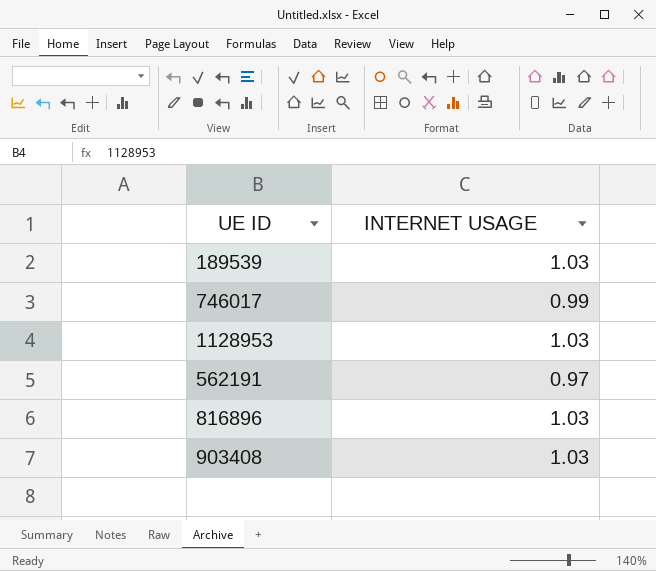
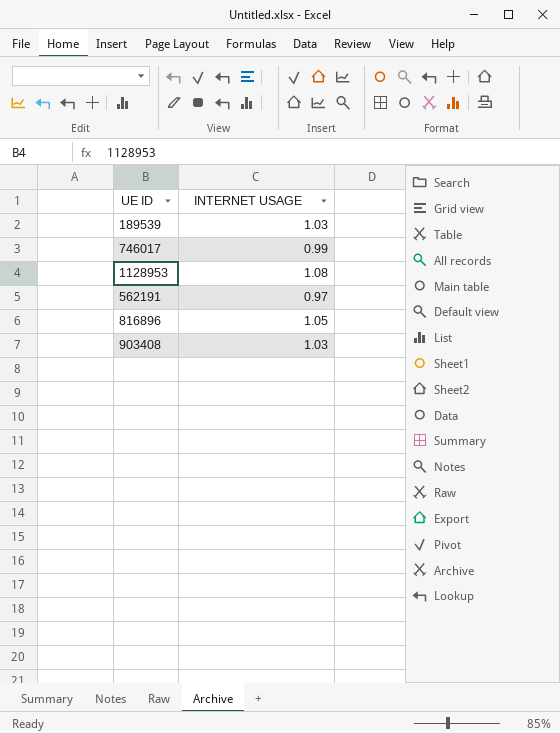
1128953 | INTERNET USAGE: 1.03 -> 1.08
816896 | INTERNET USAGE: 1.03 -> 1.05

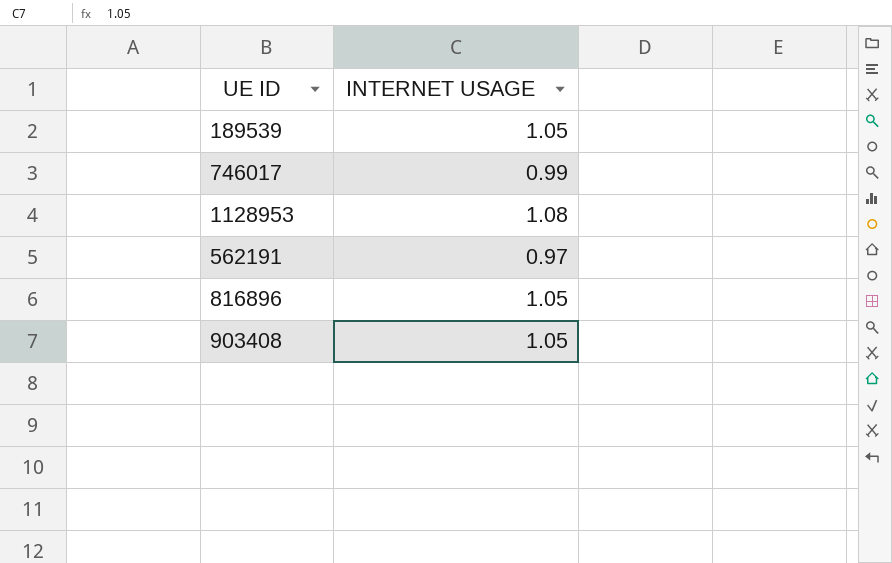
189539 | INTERNET USAGE: 1.03 -> 1.05
903408 | INTERNET USAGE: 1.03 -> 1.05

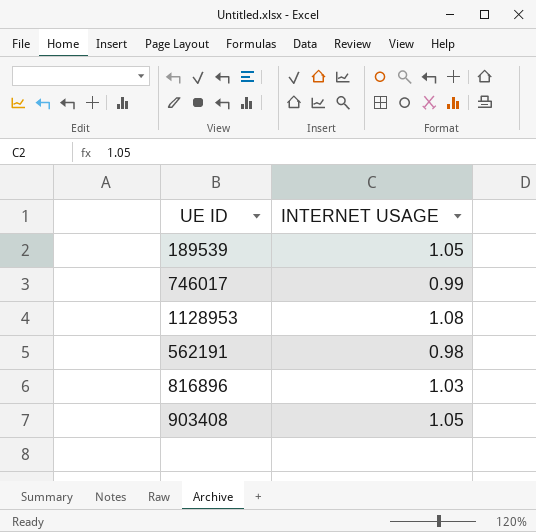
562191 | INTERNET USAGE: 0.97 -> 0.98
816896 | INTERNET USAGE: 1.05 -> 1.03

